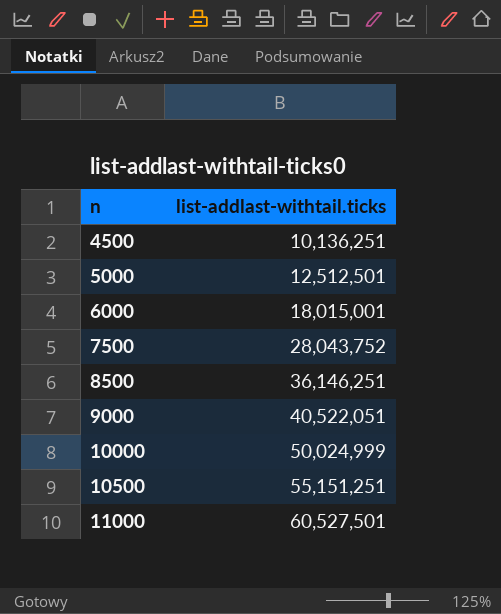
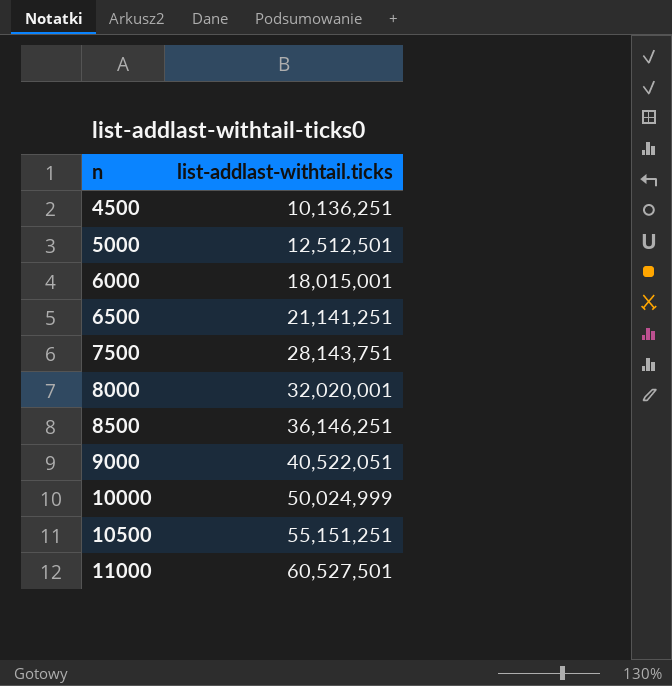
row 6500: none -> 21,141,251
7500 | list-addlast-withtail.ticks: 28,043,752 -> 28,143,751
row 8000: none -> 32,020,001

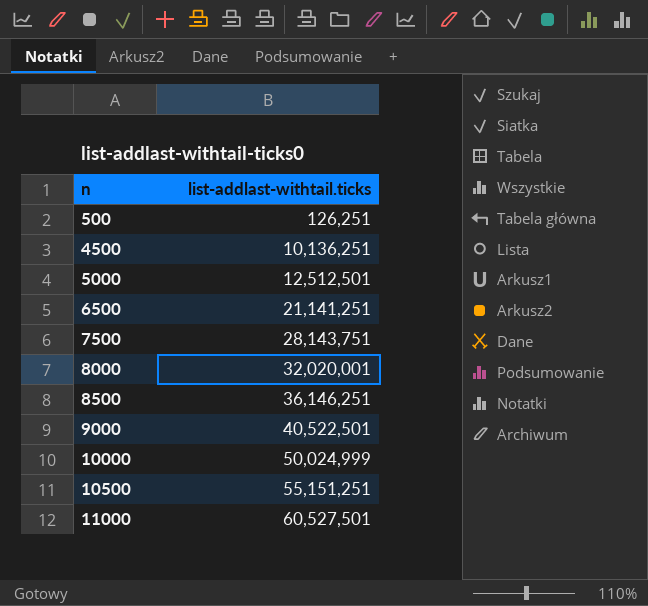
row 6000: 18,015,001 -> none
row 500: none -> 126,251
9000 | list-addlast-withtail.ticks: 40,522,051 -> 40,522,501

